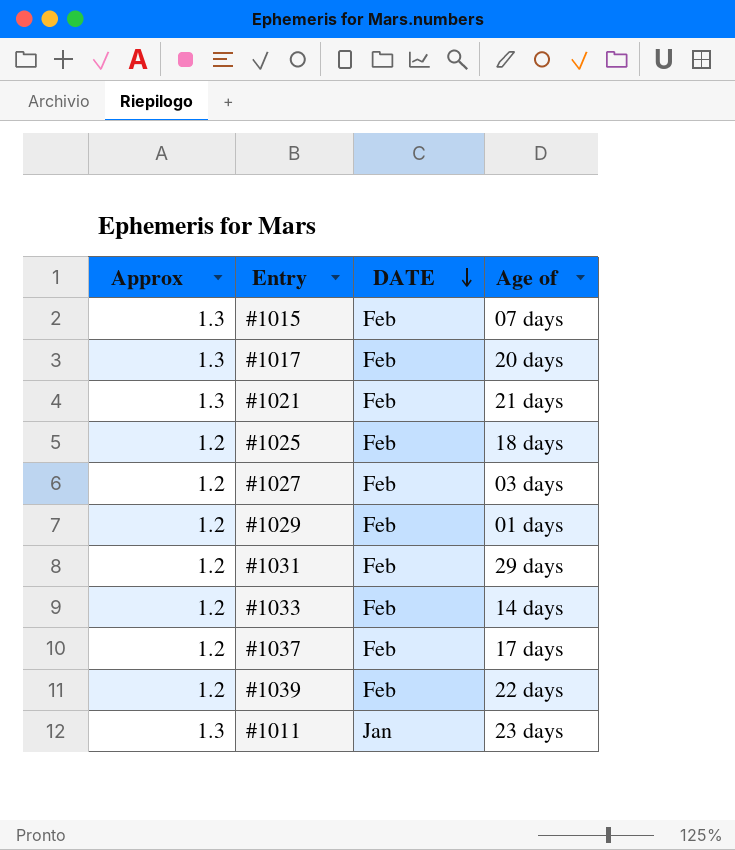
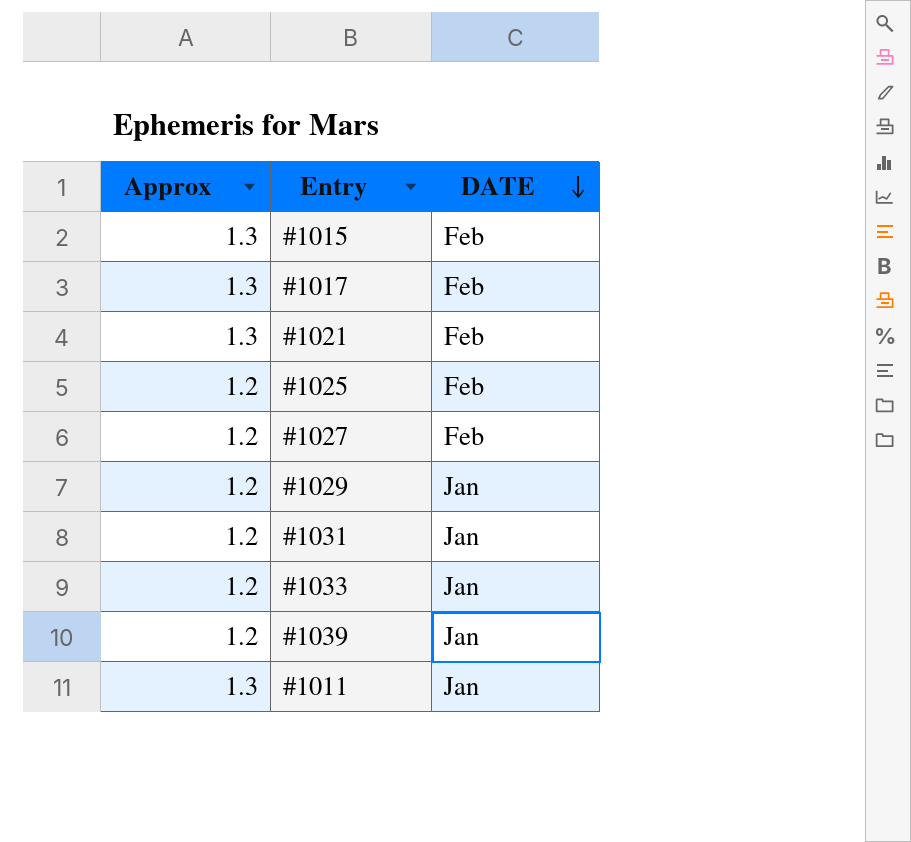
column Age of | position: 4 -> none
row #1037: 1.2 | Feb | 17 days -> none
#1029 | DATE: Feb -> Jan
#1031 | DATE: Feb -> Jan
#1033 | DATE: Feb -> Jan
#1039 | DATE: Feb -> Jan

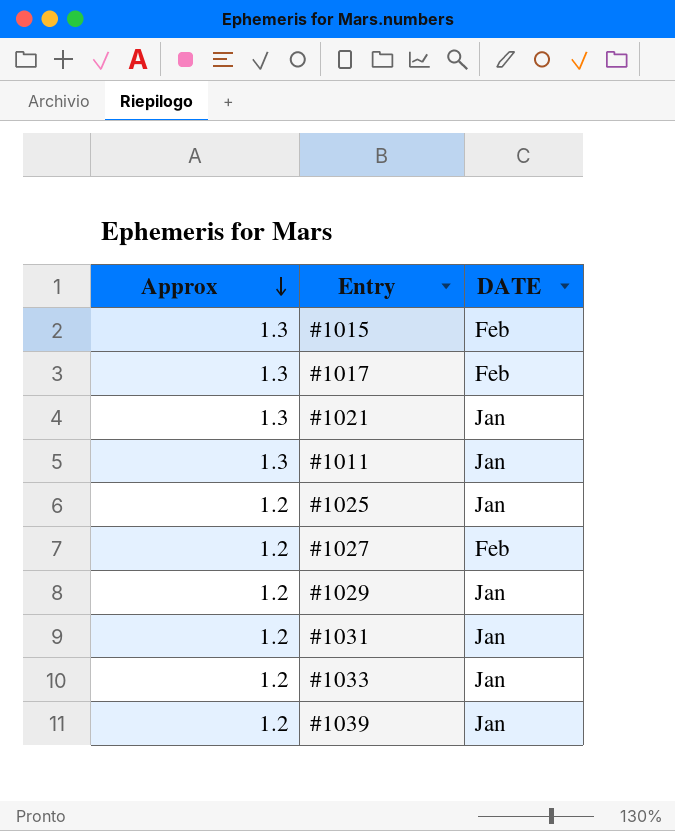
row order: DATE descending -> Approx descending
#1021 | DATE: Feb -> Jan
#1025 | DATE: Feb -> Jan

